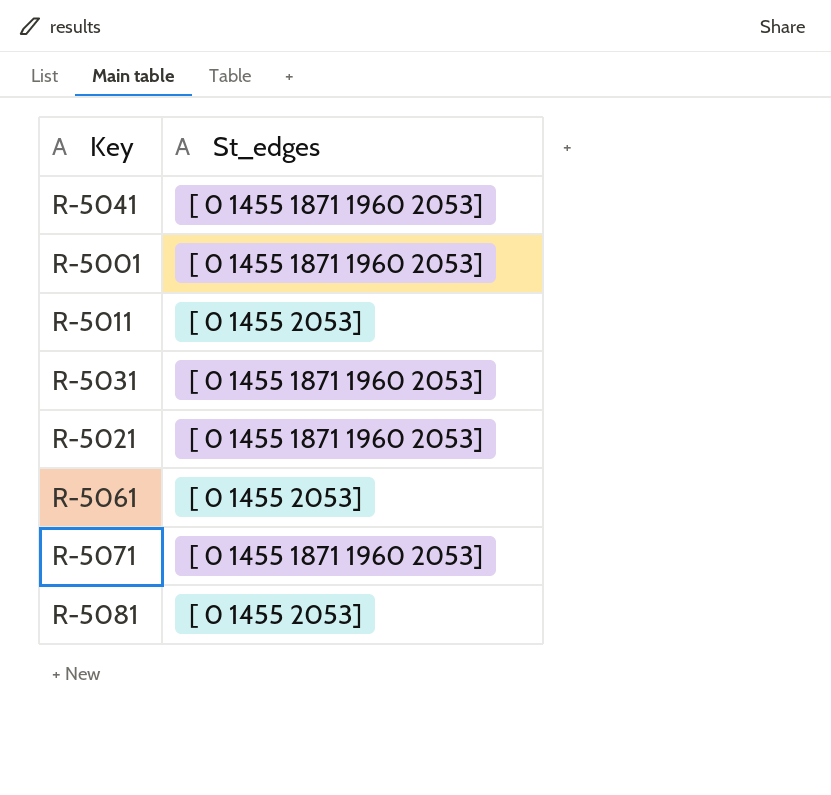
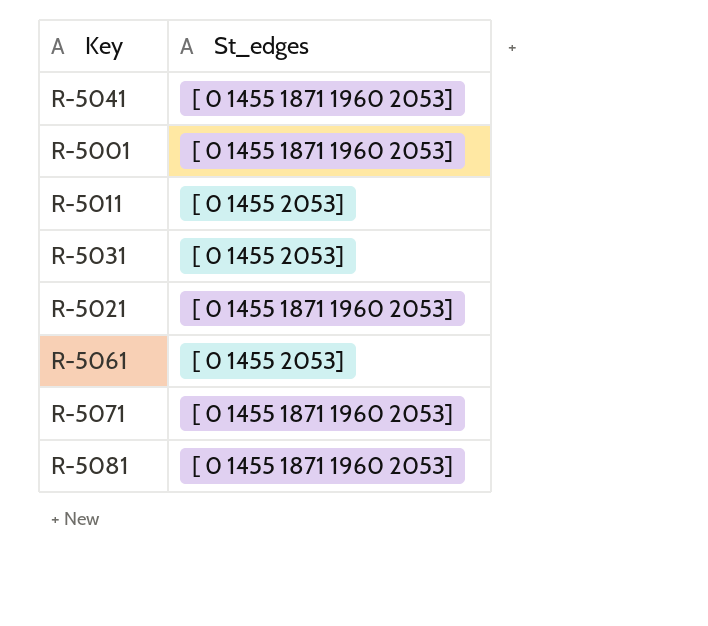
R-5031 | St_edges: [ 0 1455 1871 1960 2053] -> [ 0 1455 2053]
R-5081 | St_edges: [ 0 1455 2053] -> [ 0 1455 1871 1960 2053]

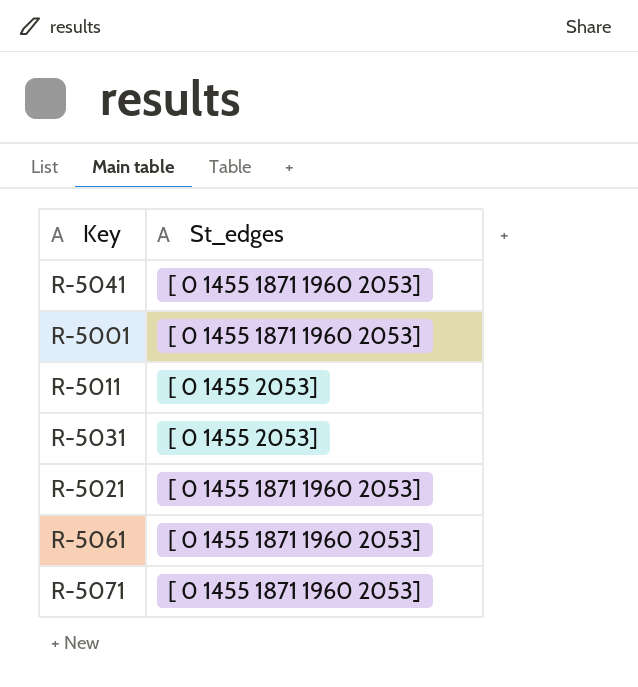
row R-5081: [ 0 1455 1871 1960 2053] -> none
R-5061 | St_edges: [ 0 1455 2053] -> [ 0 1455 1871 1960 2053]

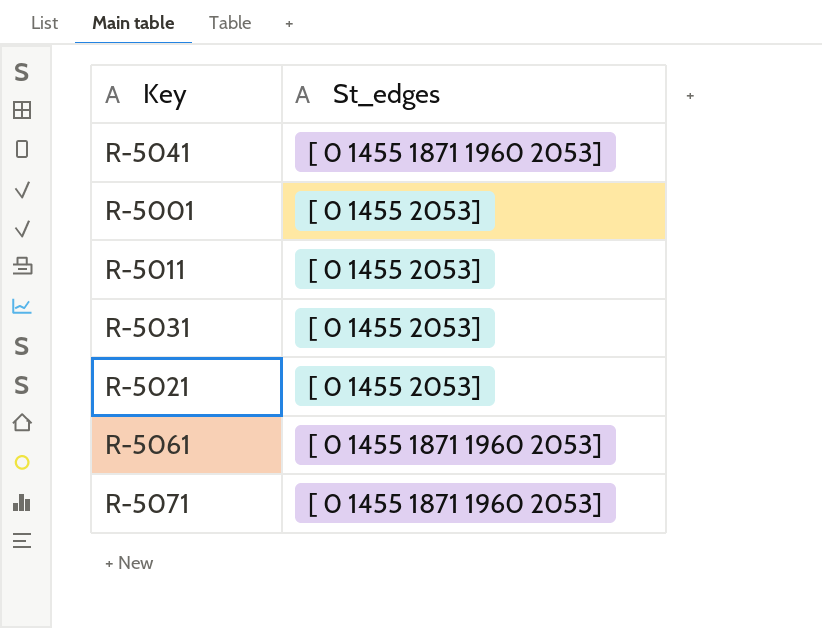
R-5001 | St_edges: [ 0 1455 1871 1960 2053] -> [ 0 1455 2053]
R-5021 | St_edges: [ 0 1455 1871 1960 2053] -> [ 0 1455 2053]

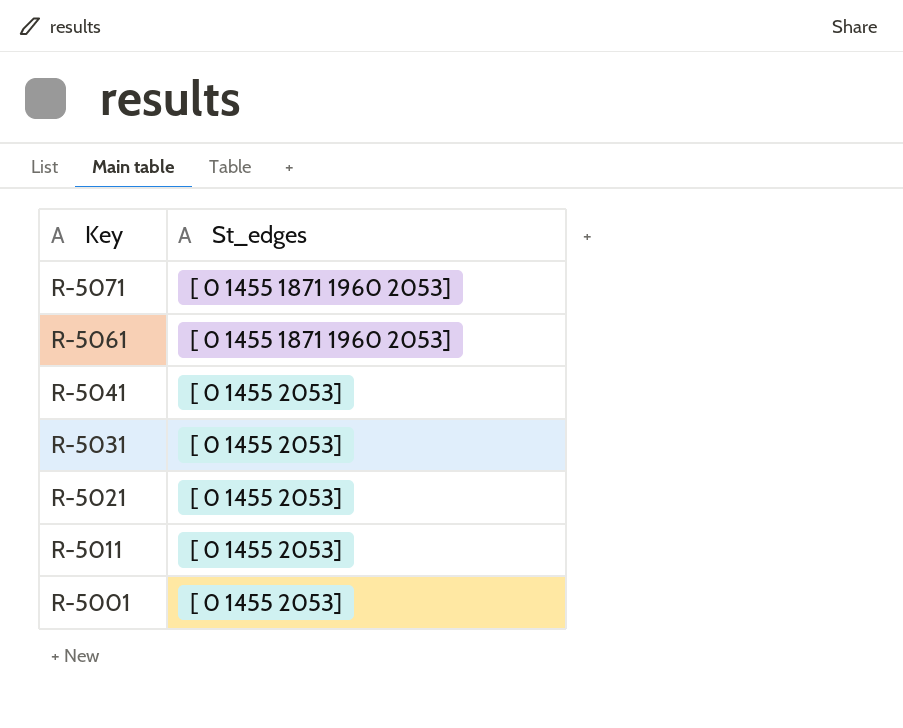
row order: none -> Key descending
R-5041 | St_edges: [ 0 1455 1871 1960 2053] -> [ 0 1455 2053]

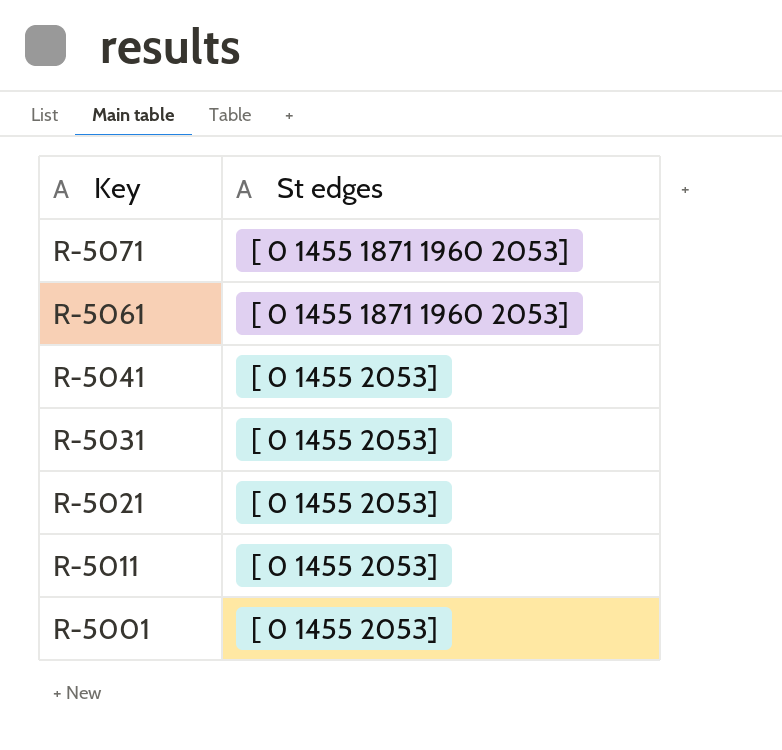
column name: St_edges -> St edges

